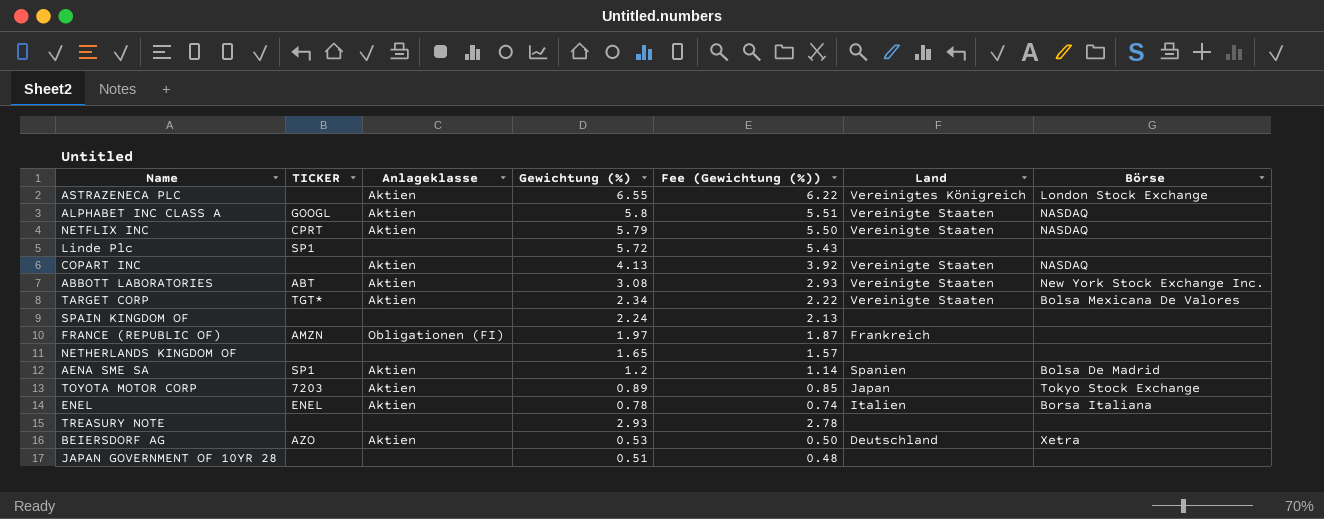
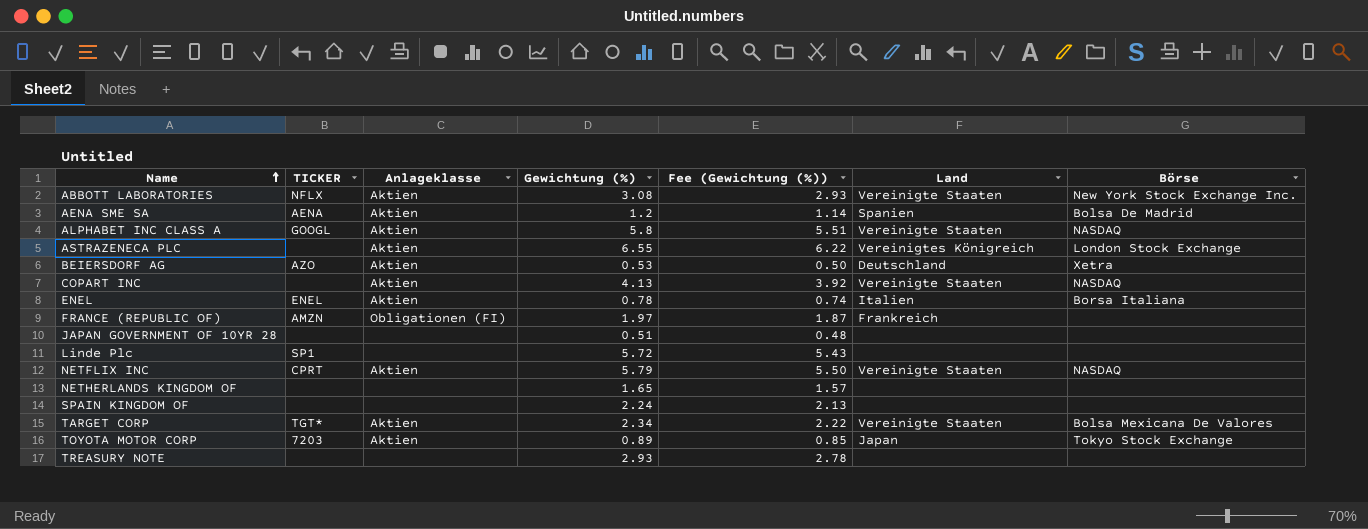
row order: none -> Name ascending
ABBOTT LABORATORIES | TICKER: ABT -> NFLX
AENA SME SA | TICKER: SP1 -> AENA

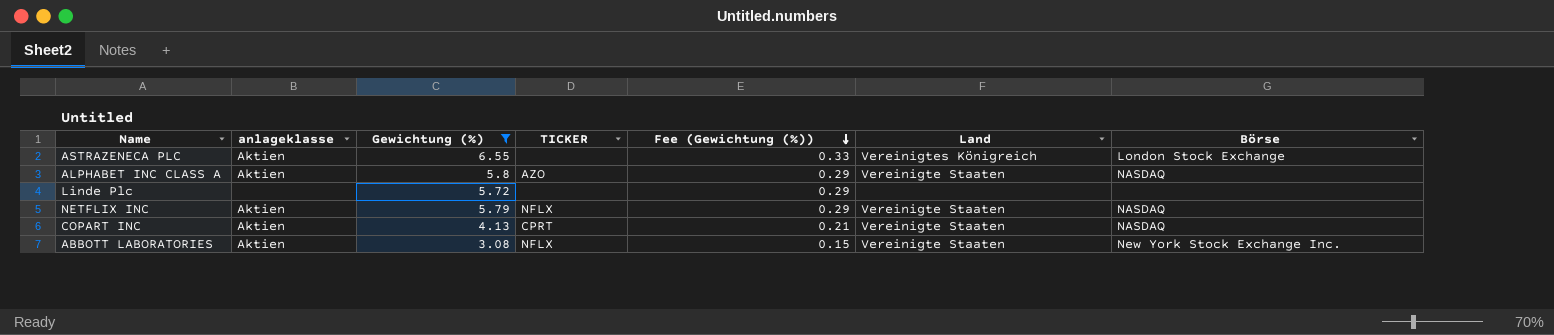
filter: none -> Gewichtung (%) >= 3.08
row order: Name ascending -> Fee (Gewichtung (%)) descending
column name: Anlageklasse -> anlageklasse
column TICKER | position: 2 -> 4
column Fee (Gewichtung (%)) | formula: [Gewichtung (%)] * 0.95 -> [Gewichtung (%)] * 0.05
ALPHABET INC CLASS A | TICKER: GOOGL -> AZO
Linde Plc | TICKER: SP1 -> none
NETFLIX INC | TICKER: CPRT -> NFLX
COPART INC | TICKER: none -> CPRT

